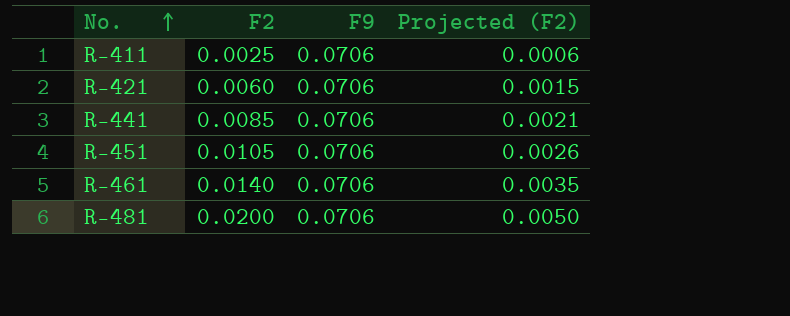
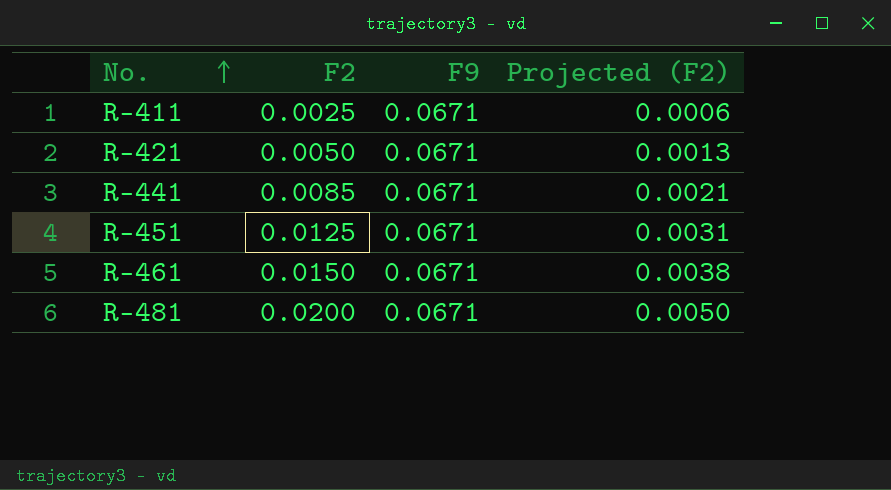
R-411 | F9: 0.0706 -> 0.0671
R-421 | F2: 0.0060 -> 0.0050
R-421 | F9: 0.0706 -> 0.0671
R-421 | Projected (F2): 0.0015 -> 0.0013
R-441 | F9: 0.0706 -> 0.0671
R-451 | F2: 0.0105 -> 0.0125
R-451 | F9: 0.0706 -> 0.0671
R-451 | Projected (F2): 0.0026 -> 0.0031
R-461 | F2: 0.0140 -> 0.0150
R-461 | F9: 0.0706 -> 0.0671
R-461 | Projected (F2): 0.0035 -> 0.0038
R-481 | F9: 0.0706 -> 0.0671

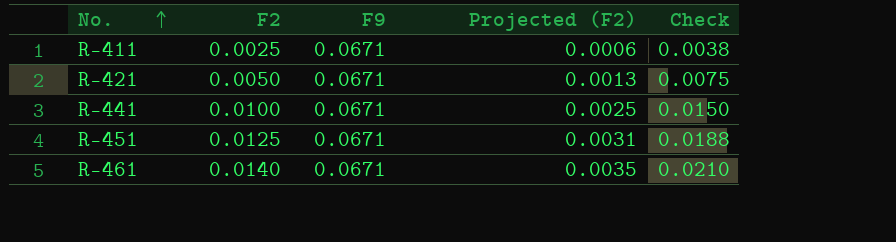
column Check | formula: none -> [F2] * 1.5
row R-481: 0.0200 | 0.0671 | 0.0050 -> none
R-441 | F2: 0.0085 -> 0.0100
R-441 | Projected (F2): 0.0021 -> 0.0025
R-461 | F2: 0.0150 -> 0.0140
R-461 | Projected (F2): 0.0038 -> 0.0035

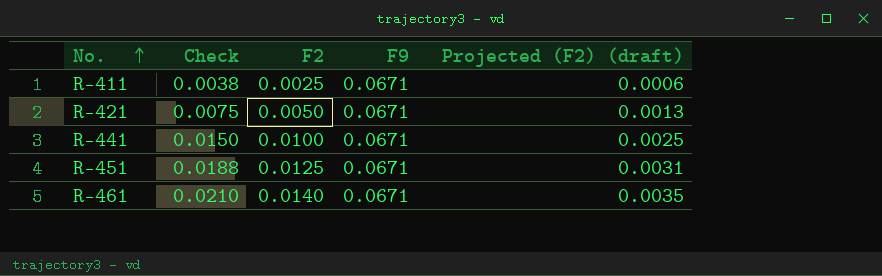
column Check | position: 5 -> 2
column name: Projected (F2) -> Projected (F2) (draft)

